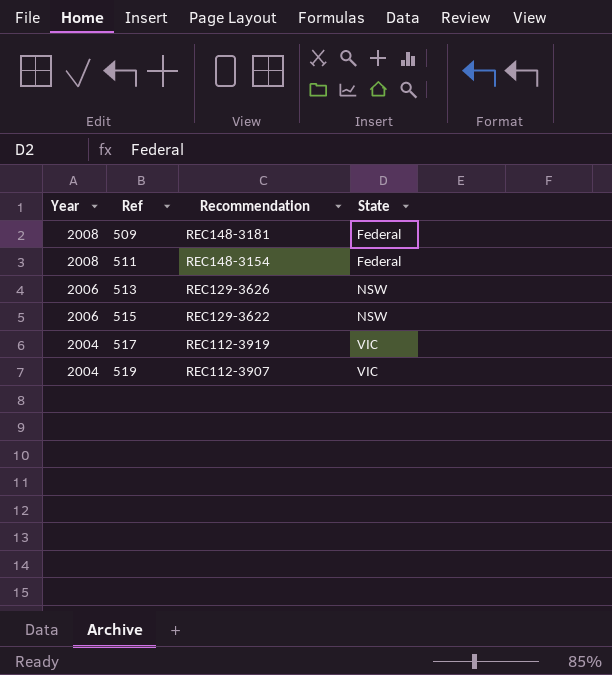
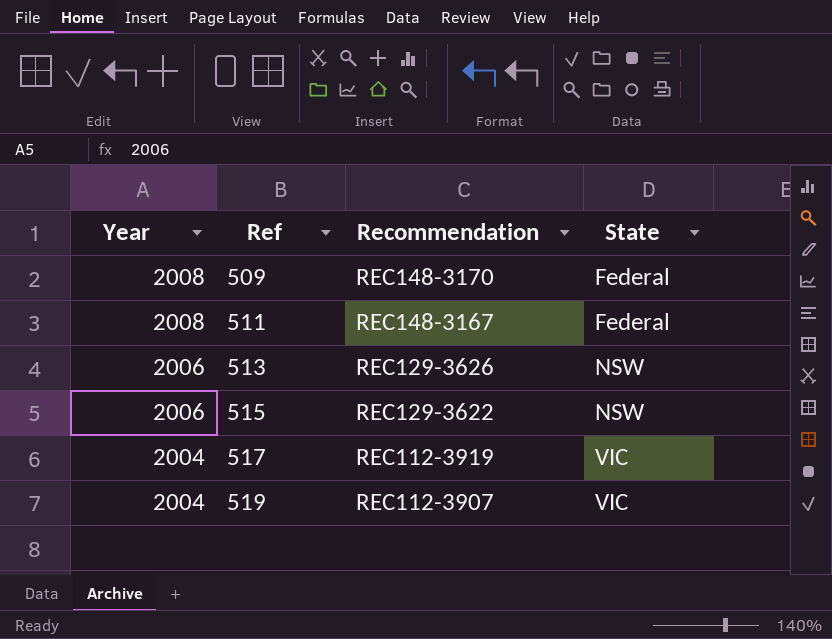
509 | Recommendation: REC148-3181 -> REC148-3170
511 | Recommendation: REC148-3154 -> REC148-3167

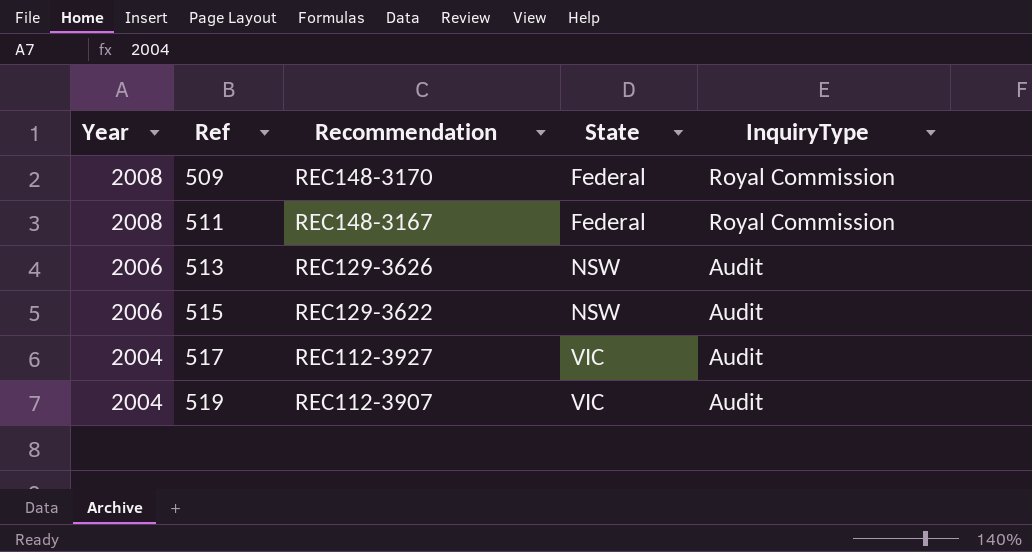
column InquiryType | position: none -> 5
517 | Recommendation: REC112-3919 -> REC112-3927

